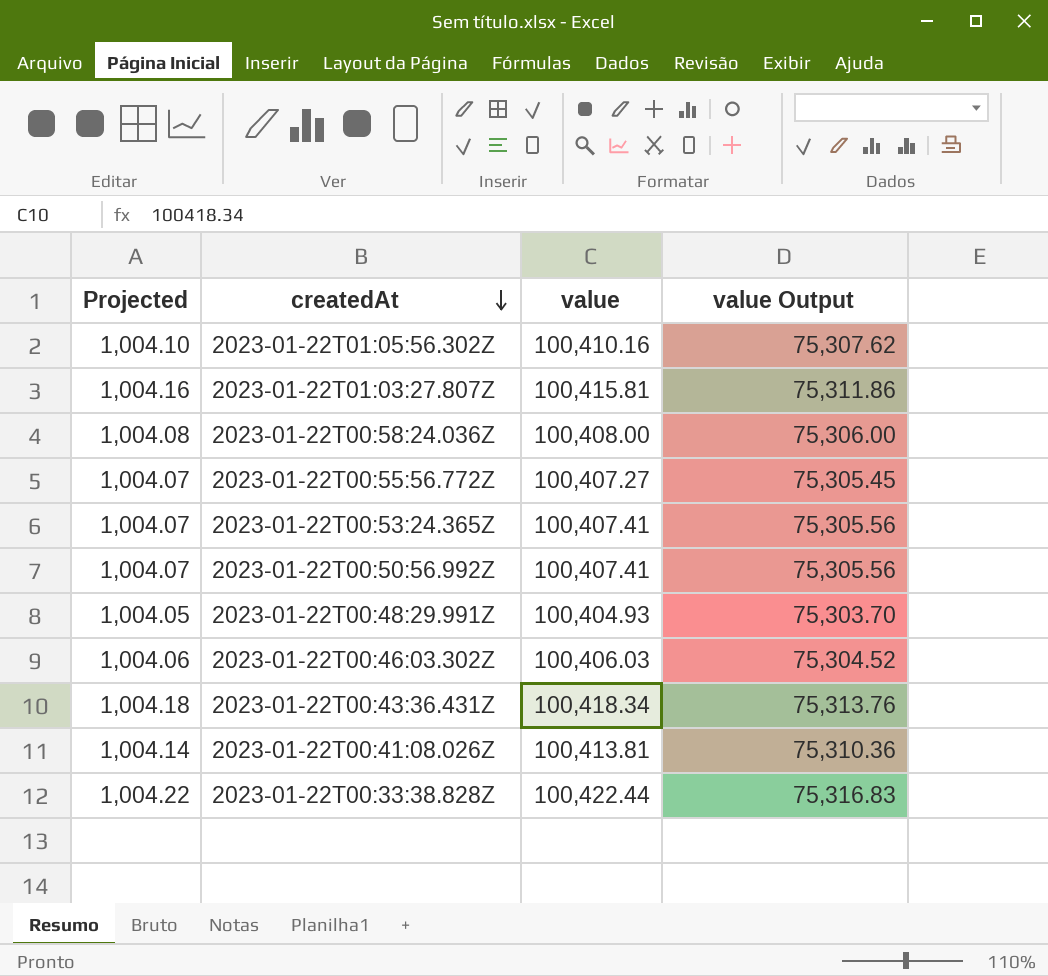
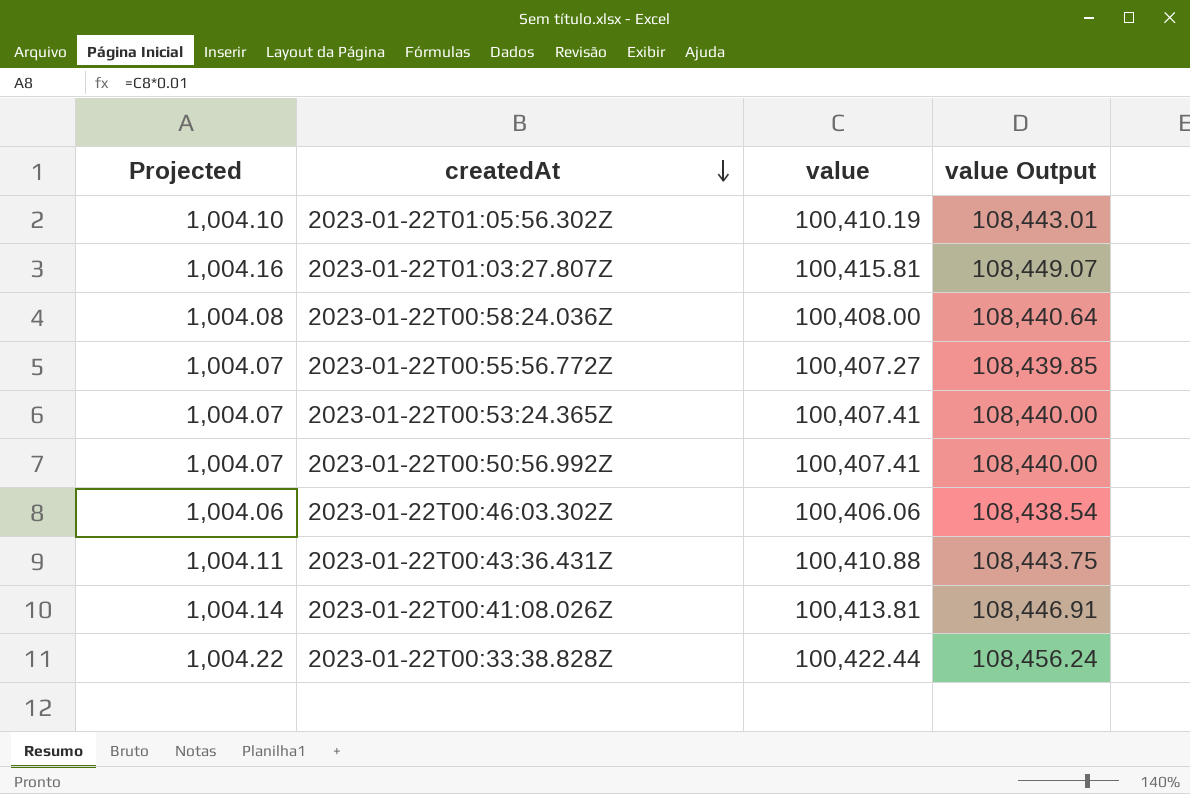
column value Output | formula: [value] * 0.75 -> [value] * 1.08
row 2023-01-22T00:48:29.991Z: 1,004.05 | 100,404.93 | 75,303.70 -> none
2023-01-22T01:05:56.302Z | value: 100,410.16 -> 100,410.19
2023-01-22T00:46:03.302Z | value: 100,406.03 -> 100,406.06
2023-01-22T00:43:36.431Z | Projected: 1,004.18 -> 1,004.11
2023-01-22T00:43:36.431Z | value: 100,418.34 -> 100,410.88

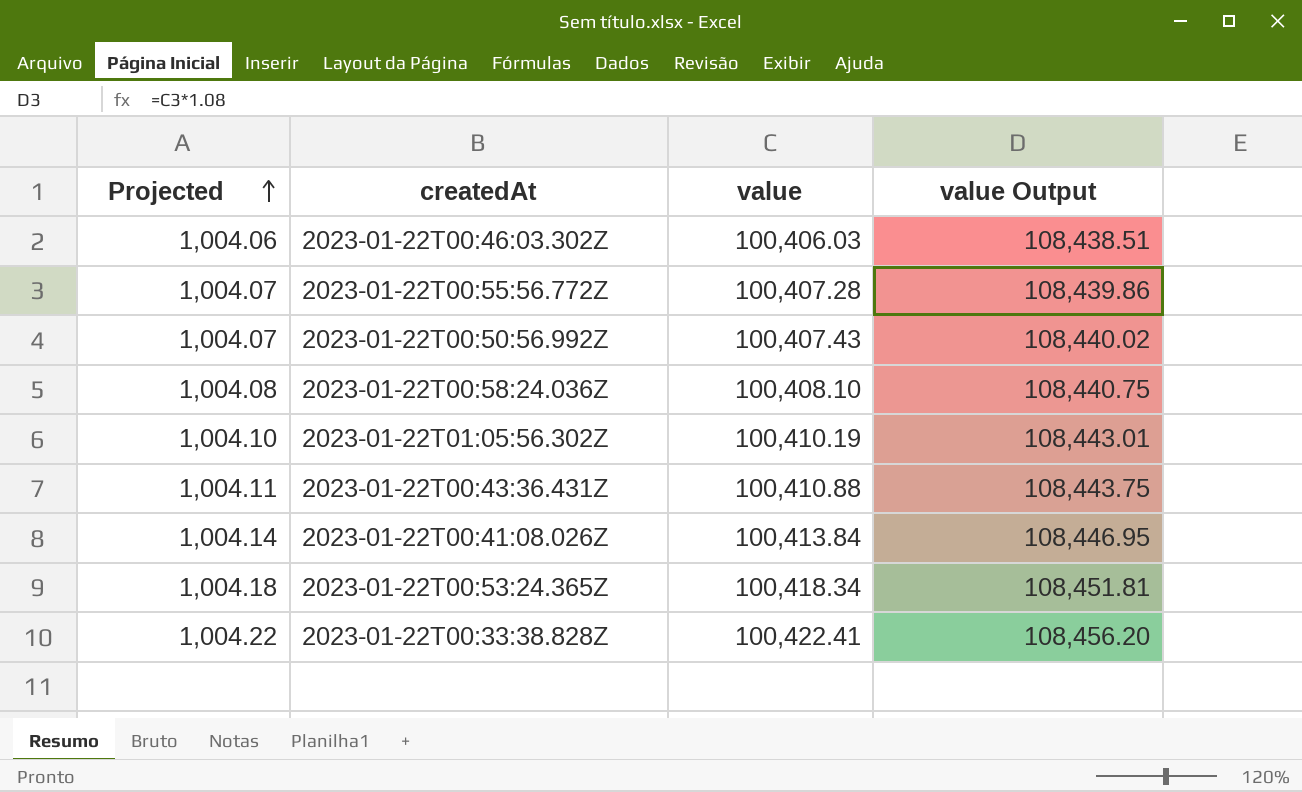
row order: createdAt descending -> Projected ascending
row 2023-01-22T01:03:27.807Z: 1,004.16 | 100,415.81 | 108,449.07 -> none
2023-01-22T00:46:03.302Z | value: 100,406.06 -> 100,406.03
2023-01-22T00:46:03.302Z | value Output: 108,438.54 -> 108,438.51
2023-01-22T00:55:56.772Z | value: 100,407.27 -> 100,407.28
2023-01-22T00:55:56.772Z | value Output: 108,439.85 -> 108,439.86
2023-01-22T00:50:56.992Z | value: 100,407.41 -> 100,407.43
2023-01-22T00:50:56.992Z | value Output: 108,440.00 -> 108,440.02
2023-01-22T00:58:24.036Z | value: 100,408.00 -> 100,408.10
2023-01-22T00:58:24.036Z | value Output: 108,440.64 -> 108,440.75
2023-01-22T00:41:08.026Z | value: 100,413.81 -> 100,413.84
2023-01-22T00:41:08.026Z | value Output: 108,446.91 -> 108,446.95
2023-01-22T00:53:24.365Z | Projected: 1,004.07 -> 1,004.18
2023-01-22T00:53:24.365Z | value: 100,407.41 -> 100,418.34
2023-01-22T00:53:24.365Z | value Output: 108,440.00 -> 108,451.81
2023-01-22T00:33:38.828Z | value: 100,422.44 -> 100,422.41
2023-01-22T00:33:38.828Z | value Output: 108,456.24 -> 108,456.20

